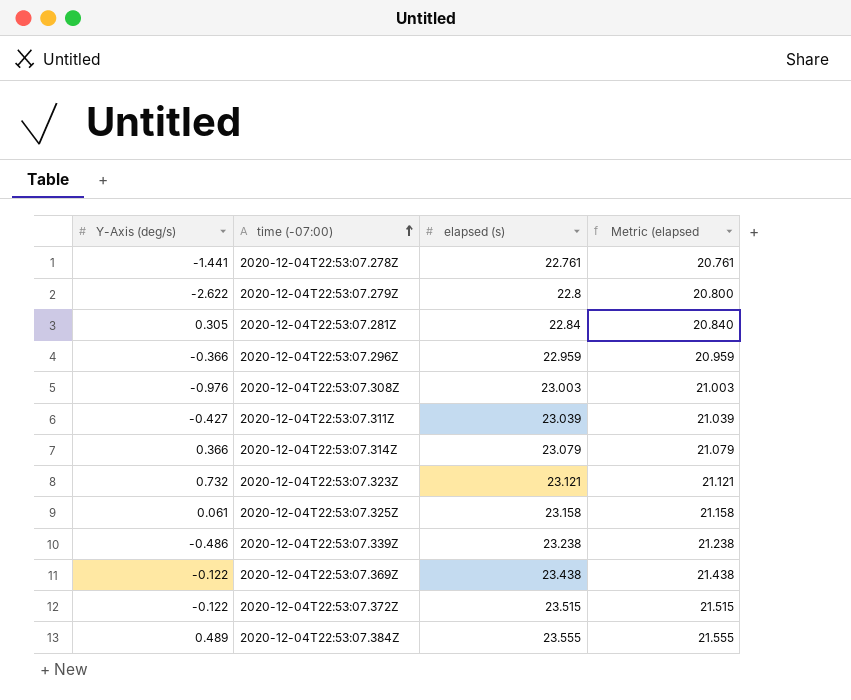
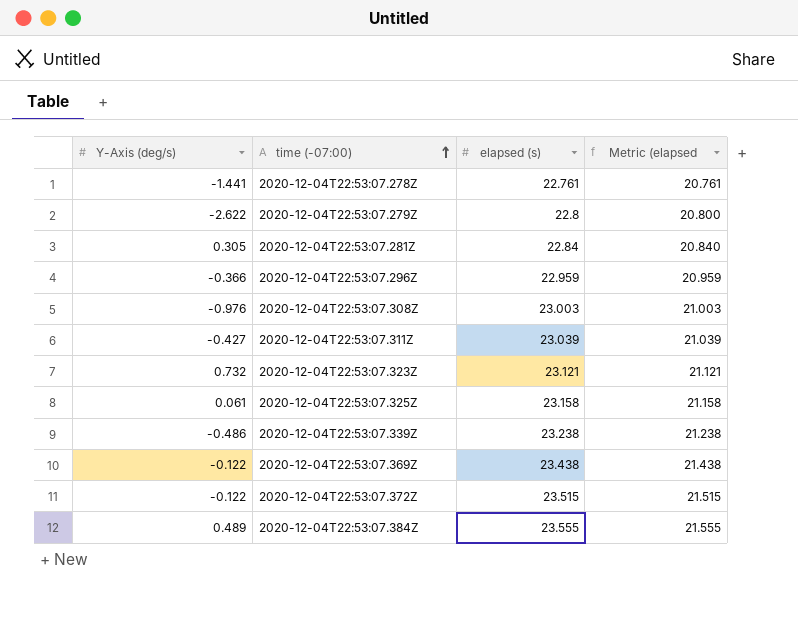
row 2020-12-04T22:53:07.314Z: 0.366 | 23.079 | 21.079 -> none

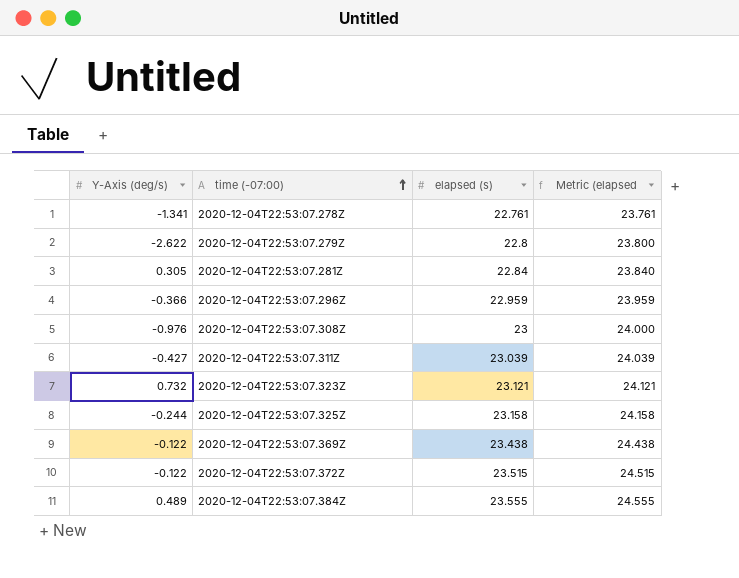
column Metric (elapsed | formula: [elapsed (s)] - 2 -> [elapsed (s)] + 1
row 2020-12-04T22:53:07.339Z: -0.486 | 23.238 | 21.238 -> none
2020-12-04T22:53:07.278Z | Y-Axis (deg/s): -1.441 -> -1.341
2020-12-04T22:53:07.308Z | elapsed (s): 23.003 -> 23
2020-12-04T22:53:07.325Z | Y-Axis (deg/s): 0.061 -> -0.244

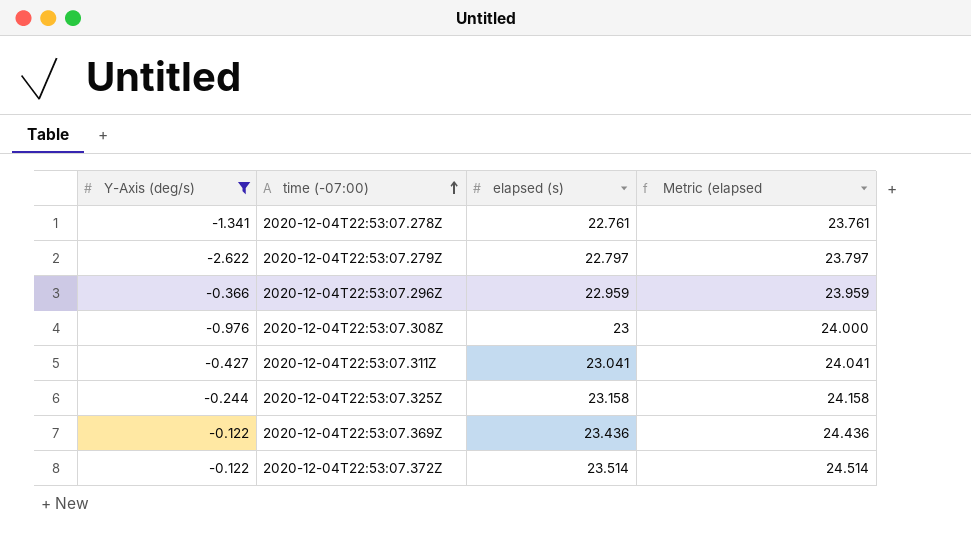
filter: none -> Y-Axis (deg/s) <= -0.122
2020-12-04T22:53:07.279Z | elapsed (s): 22.8 -> 22.797
2020-12-04T22:53:07.279Z | Metric (elapsed: 23.800 -> 23.797
2020-12-04T22:53:07.311Z | elapsed (s): 23.039 -> 23.041
2020-12-04T22:53:07.311Z | Metric (elapsed: 24.039 -> 24.041
2020-12-04T22:53:07.369Z | elapsed (s): 23.438 -> 23.436
2020-12-04T22:53:07.369Z | Metric (elapsed: 24.438 -> 24.436
2020-12-04T22:53:07.372Z | elapsed (s): 23.515 -> 23.514
2020-12-04T22:53:07.372Z | Metric (elapsed: 24.515 -> 24.514

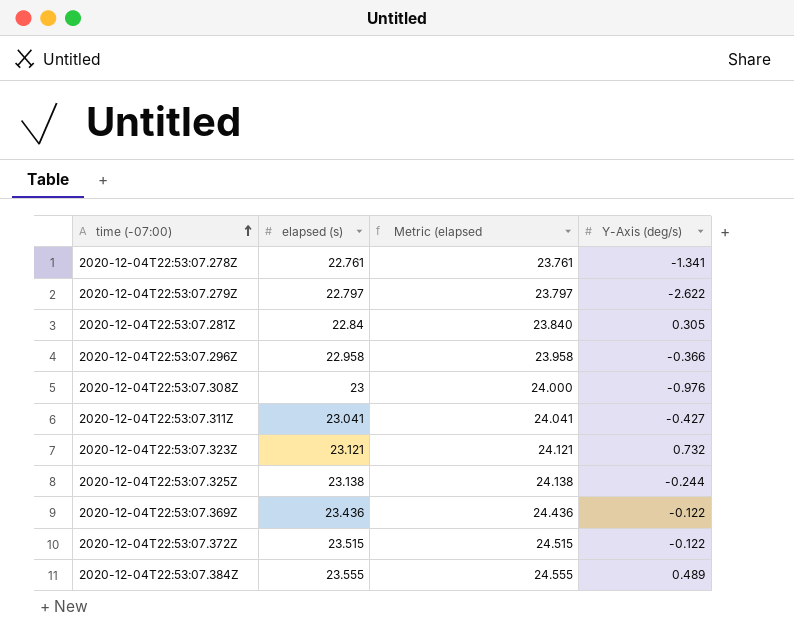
filter: Y-Axis (deg/s) <= -0.122 -> none
column Y-Axis (deg/s) | position: 1 -> 4
2020-12-04T22:53:07.296Z | elapsed (s): 22.959 -> 22.958
2020-12-04T22:53:07.296Z | Metric (elapsed: 23.959 -> 23.958
2020-12-04T22:53:07.325Z | elapsed (s): 23.158 -> 23.138
2020-12-04T22:53:07.325Z | Metric (elapsed: 24.158 -> 24.138
2020-12-04T22:53:07.372Z | elapsed (s): 23.514 -> 23.515
2020-12-04T22:53:07.372Z | Metric (elapsed: 24.514 -> 24.515

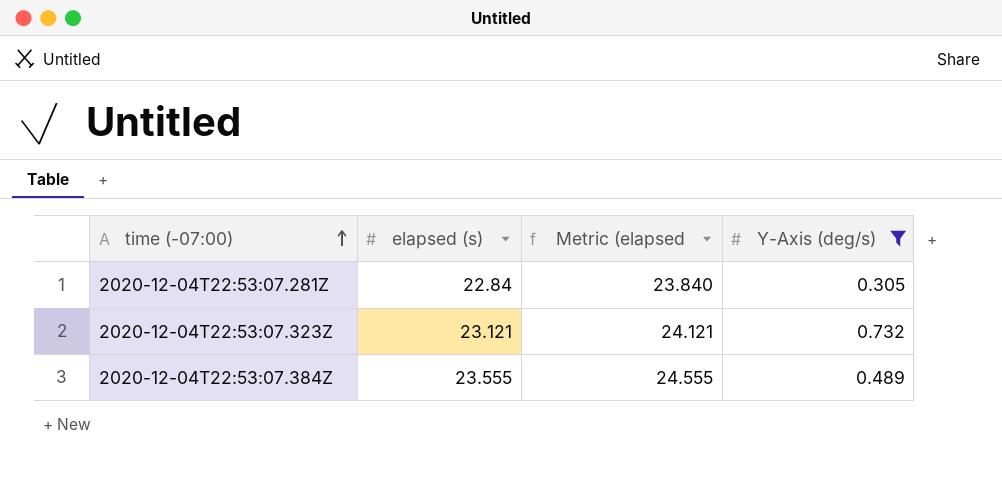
filter: none -> Y-Axis (deg/s) >= 0.305

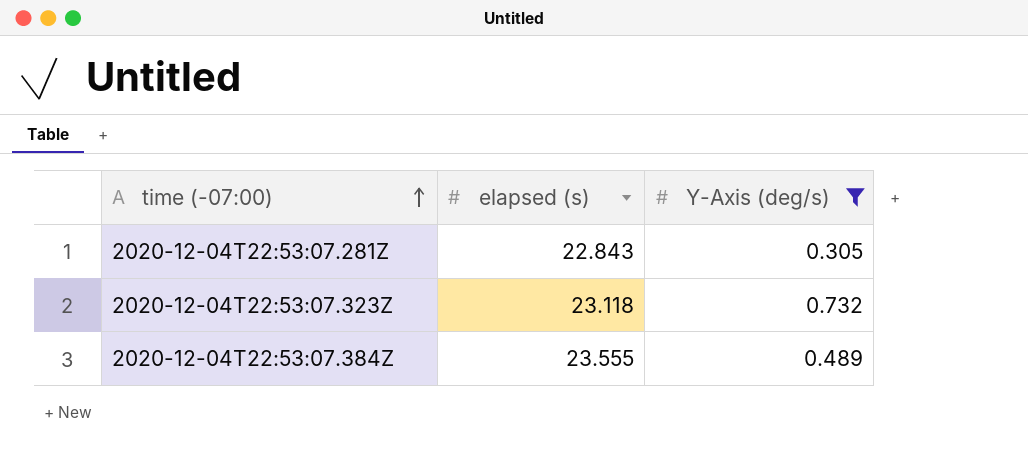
column Metric (elapsed | formula: [elapsed (s)] + 1 -> none
2020-12-04T22:53:07.281Z | elapsed (s): 22.84 -> 22.843
2020-12-04T22:53:07.323Z | elapsed (s): 23.121 -> 23.118

